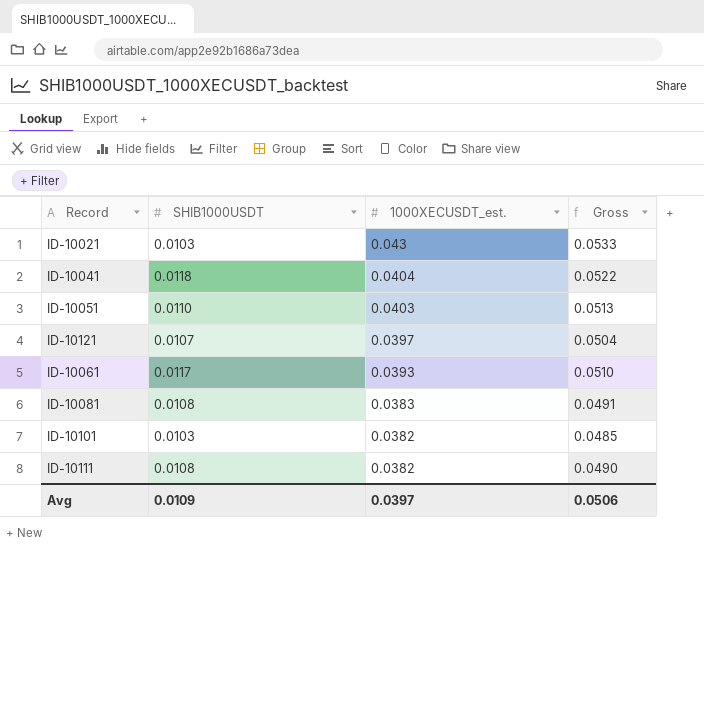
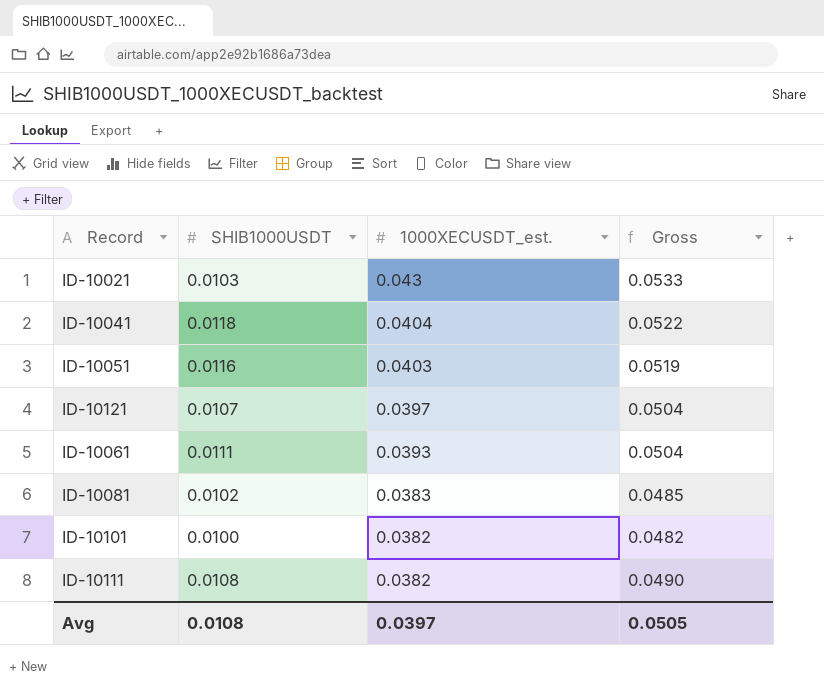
ID-10051 | SHIB1000USDT: 0.0110 -> 0.0116
ID-10051 | Gross: 0.0513 -> 0.0519
ID-10061 | SHIB1000USDT: 0.0117 -> 0.0111
ID-10061 | Gross: 0.0510 -> 0.0504
ID-10081 | SHIB1000USDT: 0.0108 -> 0.0102
ID-10081 | Gross: 0.0491 -> 0.0485
ID-10101 | SHIB1000USDT: 0.0103 -> 0.0100
ID-10101 | Gross: 0.0485 -> 0.0482
Avg | SHIB1000USDT: 0.0109 -> 0.0108
Avg | Gross: 0.0506 -> 0.0505

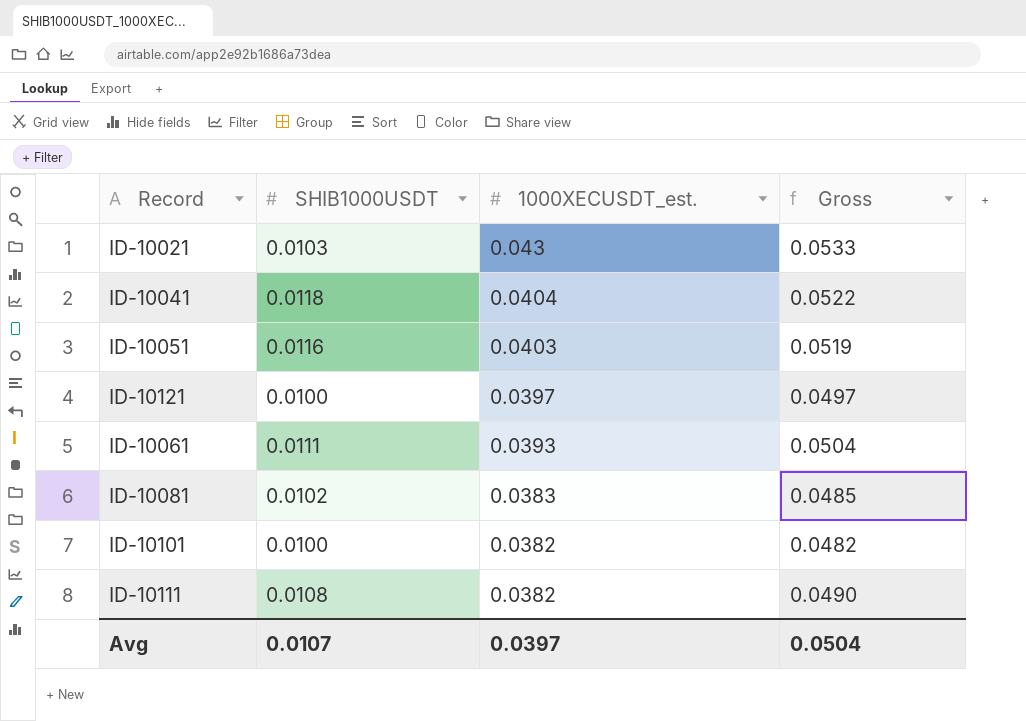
ID-10121 | SHIB1000USDT: 0.0107 -> 0.0100
ID-10121 | Gross: 0.0504 -> 0.0497
Avg | SHIB1000USDT: 0.0108 -> 0.0107
Avg | Gross: 0.0505 -> 0.0504

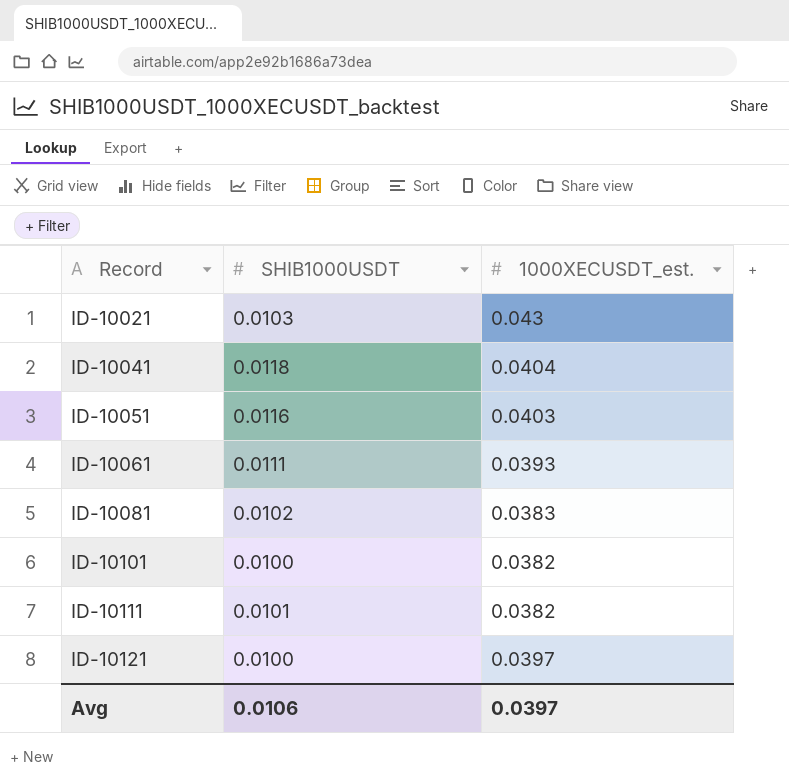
row order: 1000XECUSDT_est. descending -> Record ascending
column Gross | formula: [SHIB1000USDT] + [1000XECUSDT_est.] -> none
ID-10111 | SHIB1000USDT: 0.0108 -> 0.0101
Avg | SHIB1000USDT: 0.0107 -> 0.0106

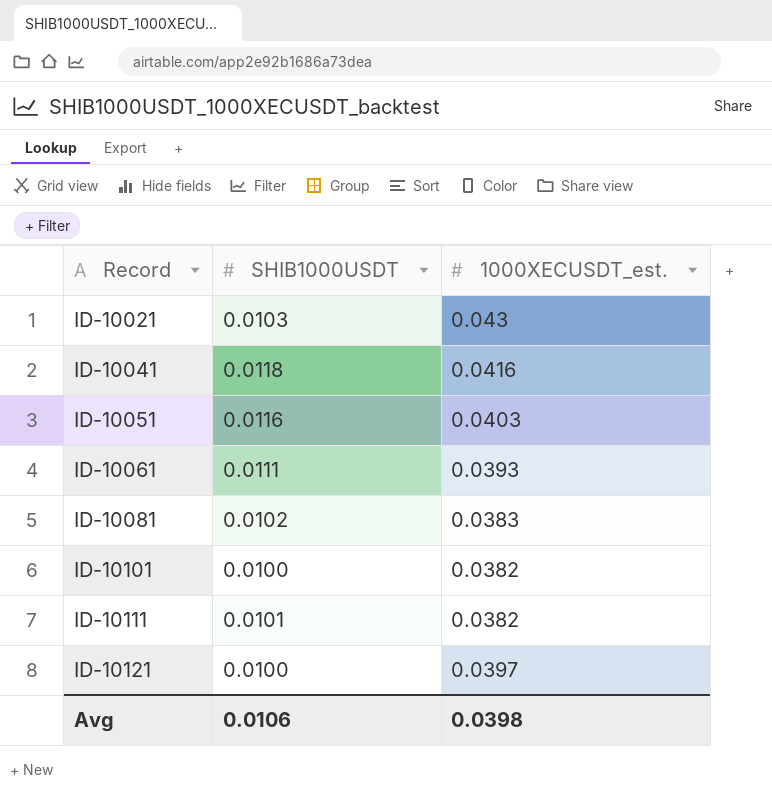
ID-10041 | 1000XECUSDT_est.: 0.0404 -> 0.0416
Avg | 1000XECUSDT_est.: 0.0397 -> 0.0398

